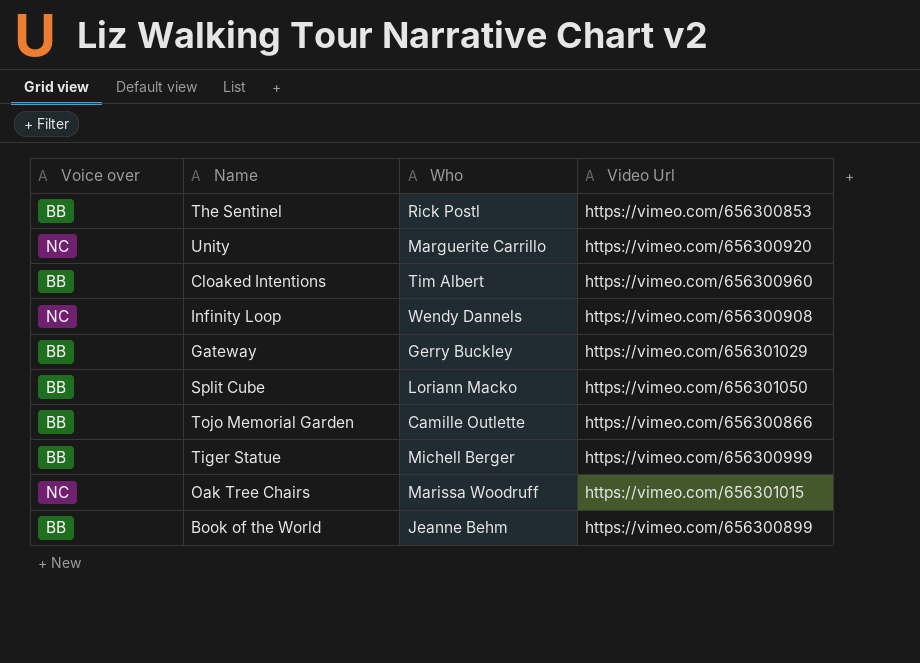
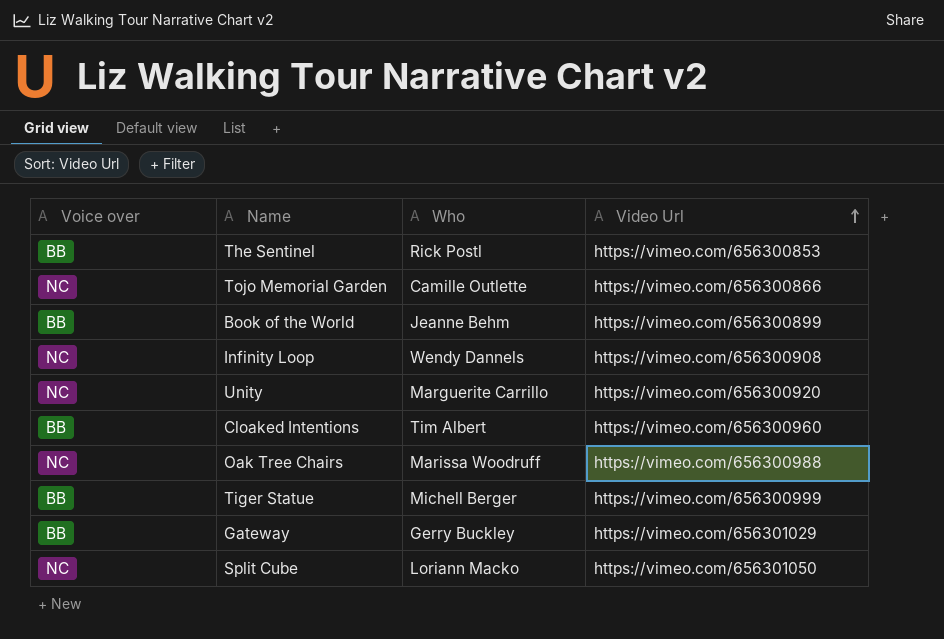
row order: none -> Video Url ascending
Tojo Memorial Garden | Voice over: BB -> NC
Oak Tree Chairs | Video Url: https://vimeo.com/656301015 -> https://vimeo.com/656300988
Split Cube | Voice over: BB -> NC

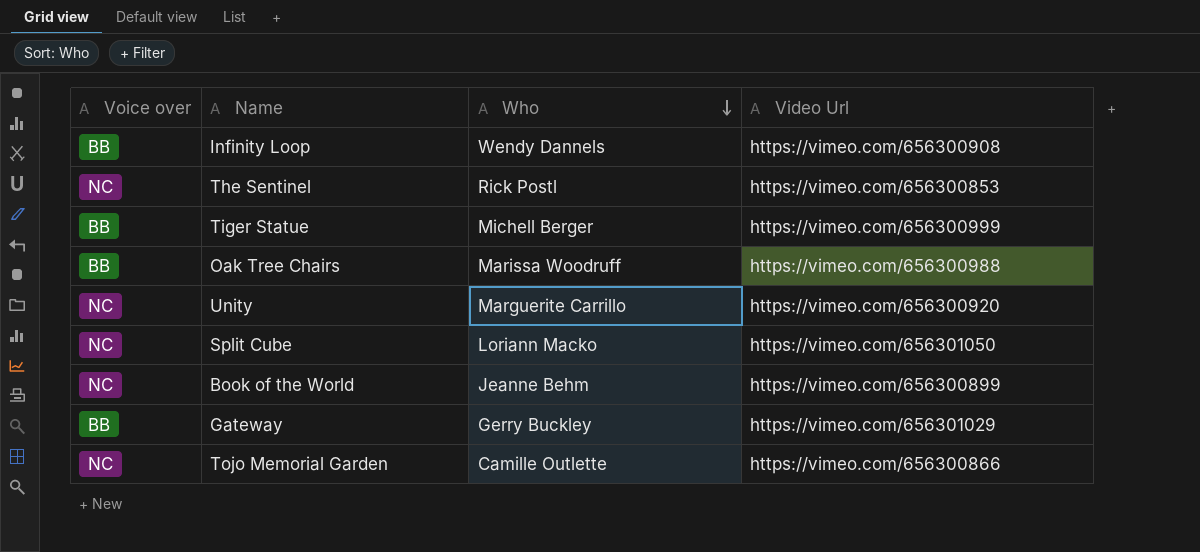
row order: Video Url ascending -> Who descending
row Cloaked Intentions: BB | Tim Albert | https://vimeo.com/656300960 -> none
Infinity Loop | Voice over: NC -> BB
The Sentinel | Voice over: BB -> NC
Oak Tree Chairs | Voice over: NC -> BB
Book of the World | Voice over: BB -> NC

